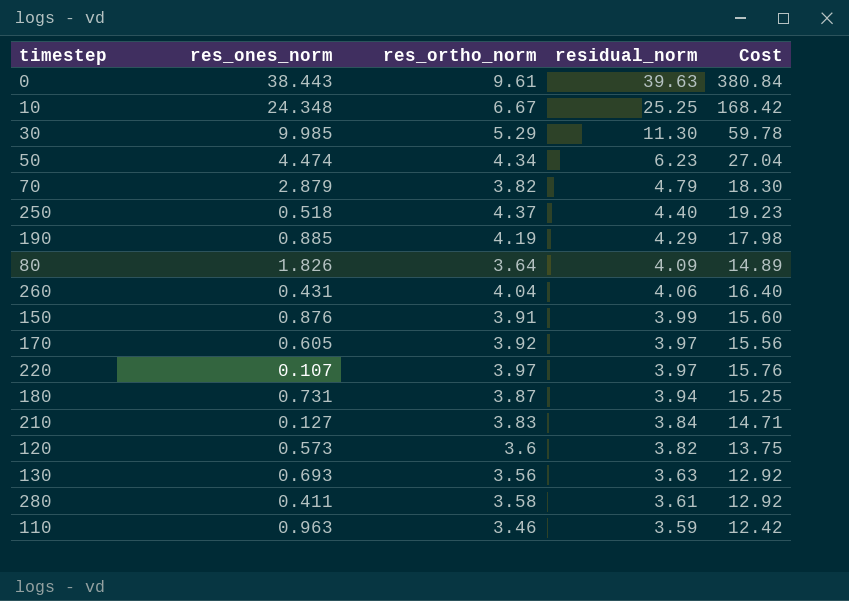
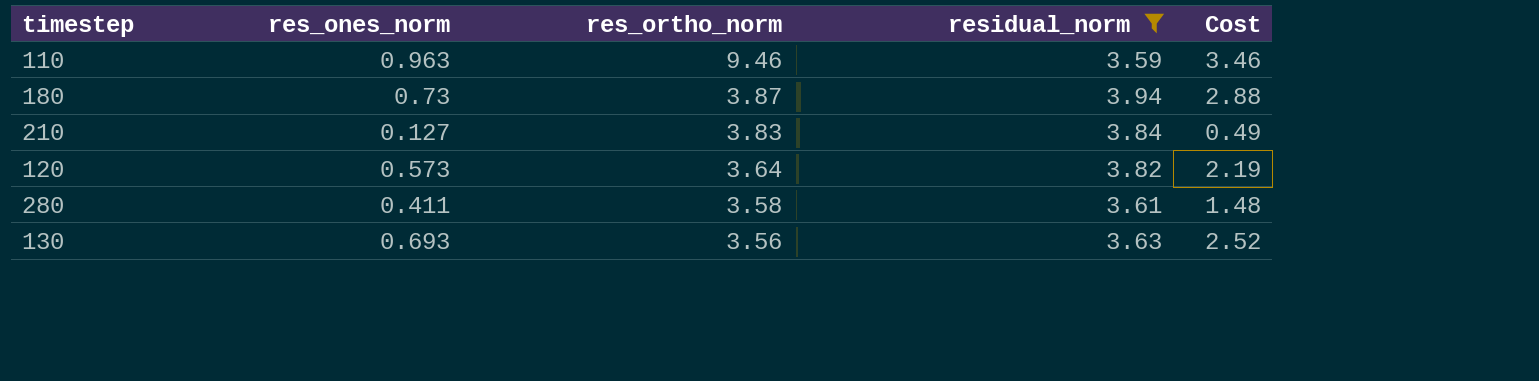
filter: none -> residual_norm <= 3.94
row order: residual_norm descending -> res_ortho_norm descending
column Cost | formula: [res_ortho_norm] * [residual_norm] -> [res_ones_norm] * [residual_norm]
110 | res_ortho_norm: 3.46 -> 9.46
180 | res_ones_norm: 0.731 -> 0.73
120 | res_ortho_norm: 3.6 -> 3.64

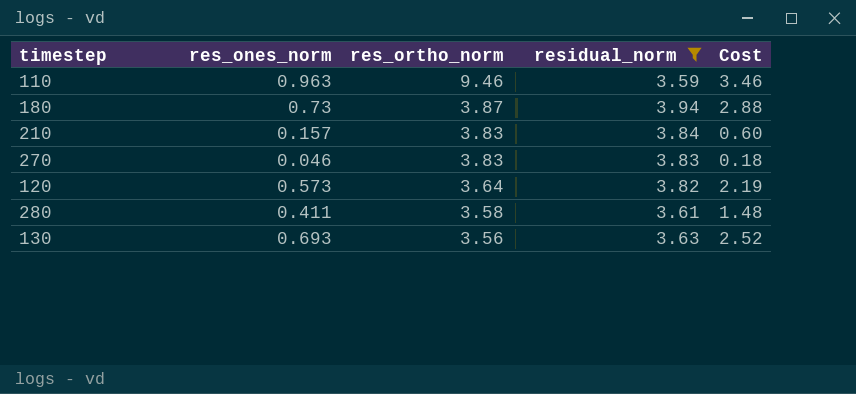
210 | res_ones_norm: 0.127 -> 0.157
210 | Cost: 0.49 -> 0.60
row 270: none -> 0.046 | 3.83 | 3.83 | 0.18

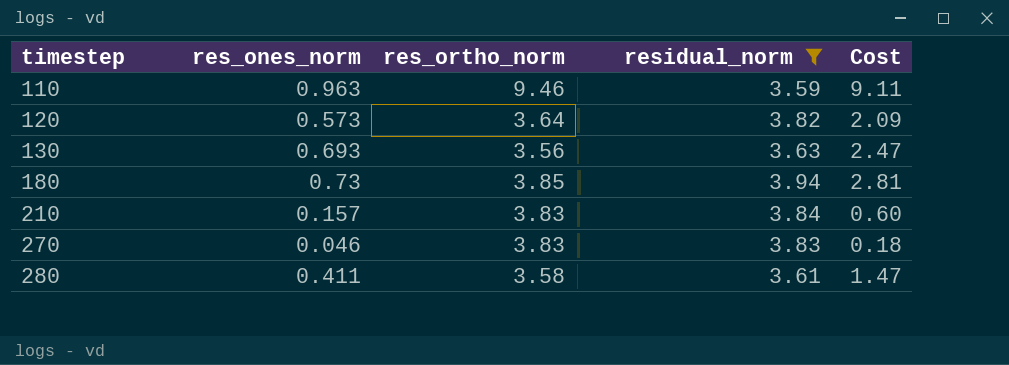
row order: res_ortho_norm descending -> timestep ascending
column Cost | formula: [res_ones_norm] * [residual_norm] -> [res_ones_norm] * [res_ortho_norm]
180 | res_ortho_norm: 3.87 -> 3.85

